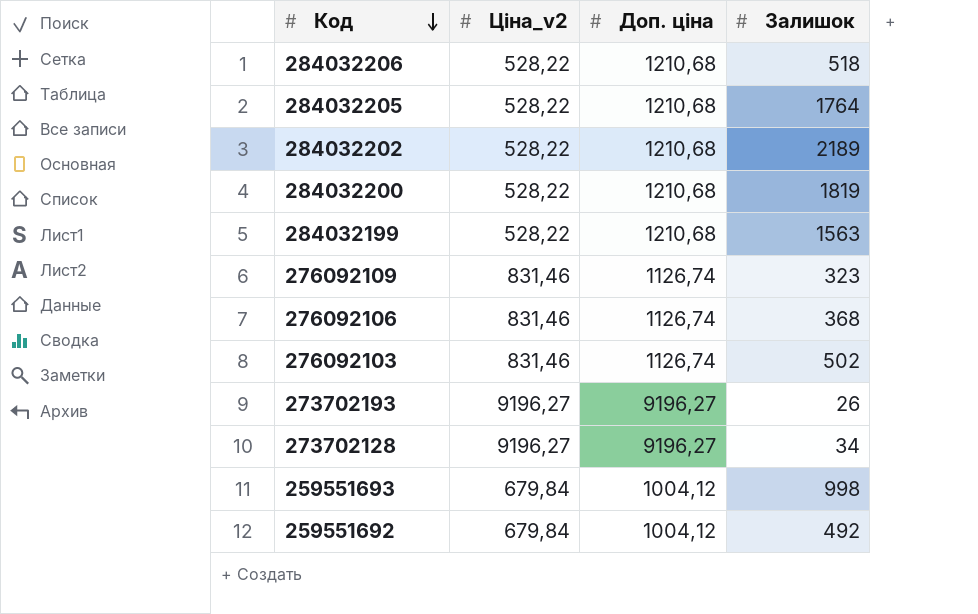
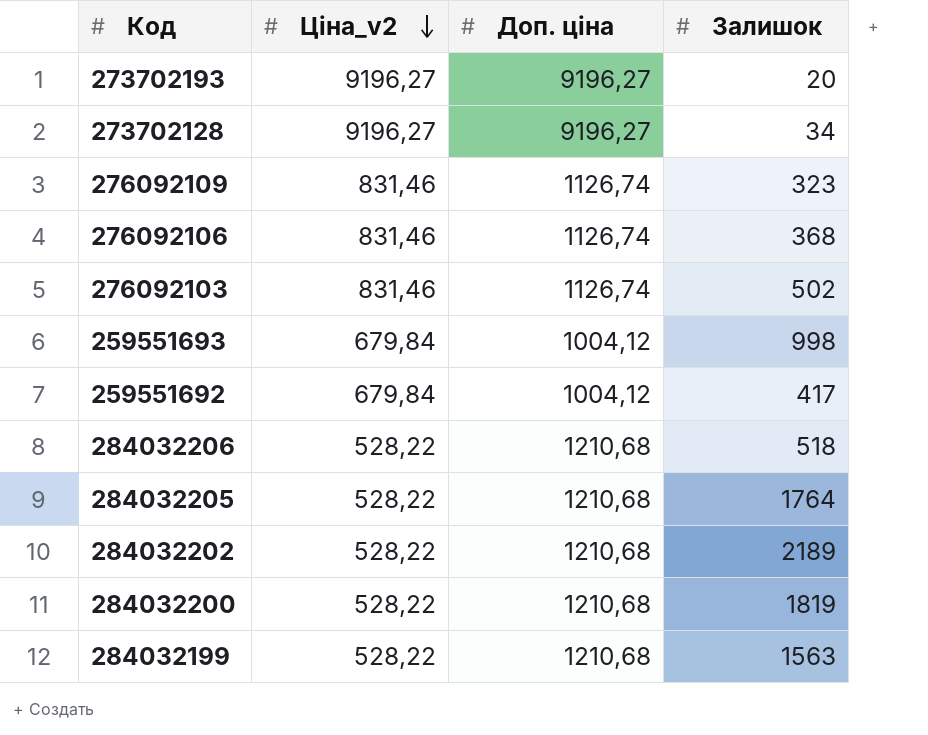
row order: Код descending -> Ціна_v2 descending
273702193 | Залишок: 26 -> 20
259551692 | Залишок: 492 -> 417

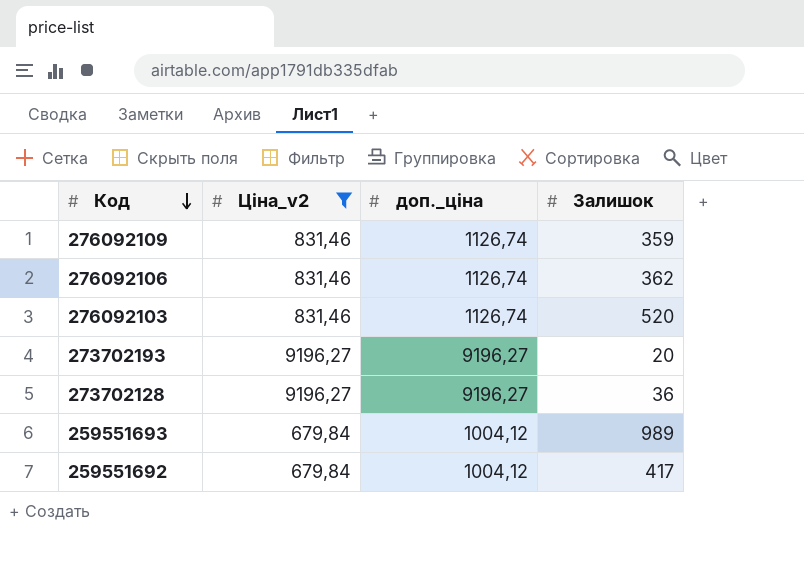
filter: none -> Ціна_v2 != 528,22
row order: Ціна_v2 descending -> Код descending
column name: Доп. ціна -> доп._ціна
276092109 | Залишок: 323 -> 359
276092106 | Залишок: 368 -> 362
276092103 | Залишок: 502 -> 520
273702128 | Залишок: 34 -> 36
259551693 | Залишок: 998 -> 989

